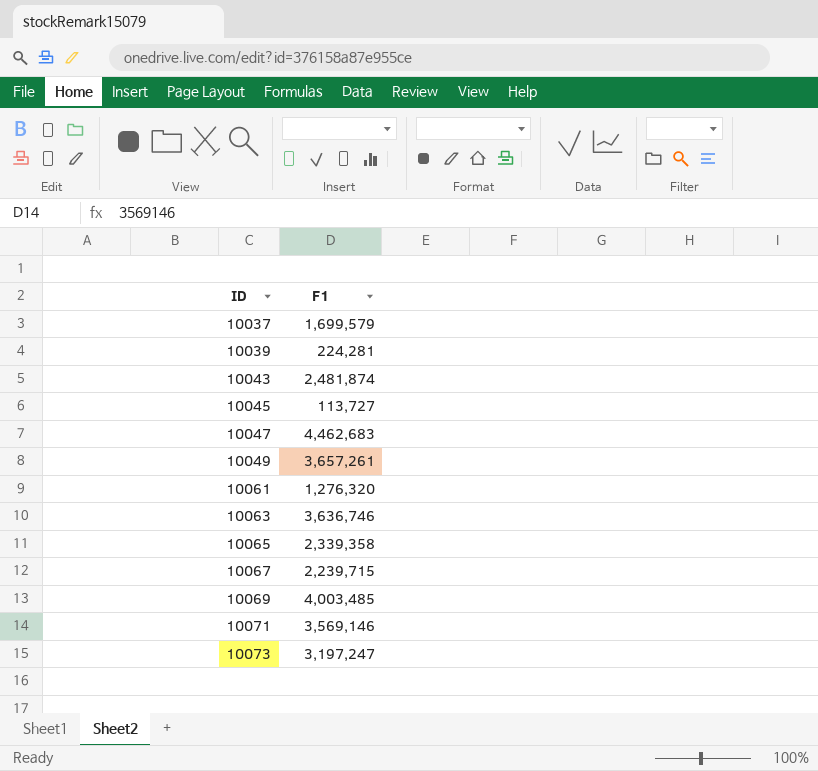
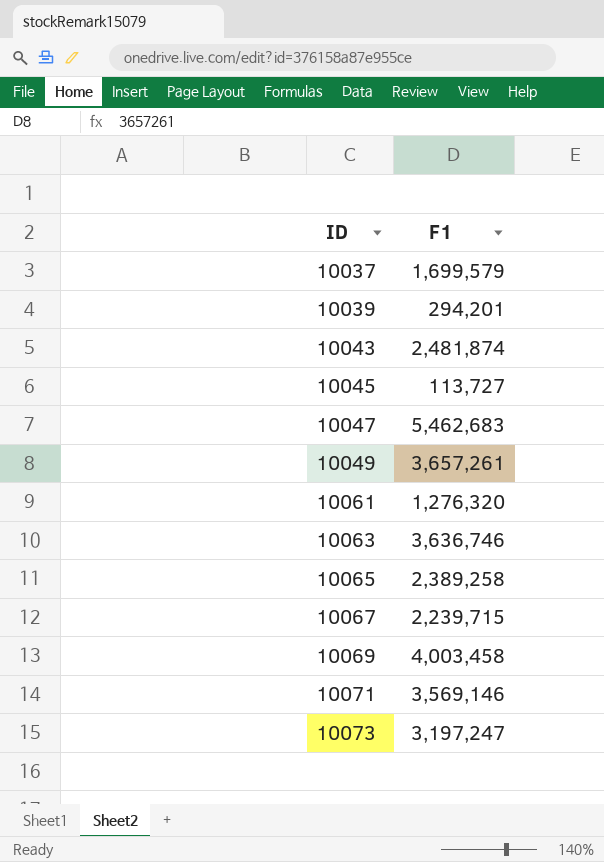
10039 | F1: 224,281 -> 294,201
10047 | F1: 4,462,683 -> 5,462,683
10065 | F1: 2,339,358 -> 2,389,258
10069 | F1: 4,003,485 -> 4,003,458

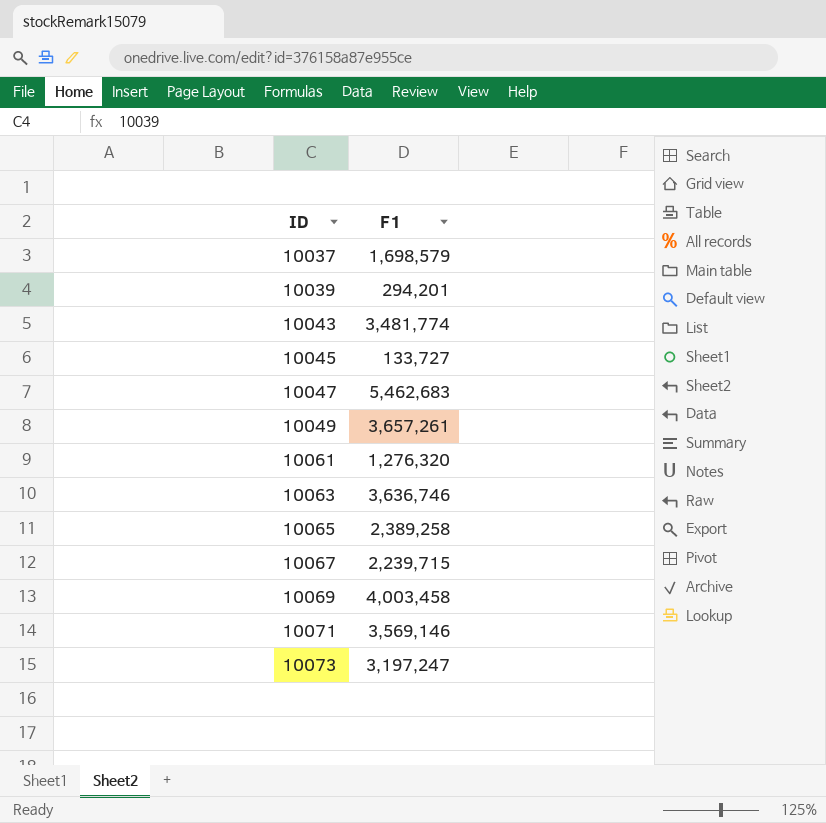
10037 | F1: 1,699,579 -> 1,698,579
10043 | F1: 2,481,874 -> 3,481,774
10045 | F1: 113,727 -> 133,727

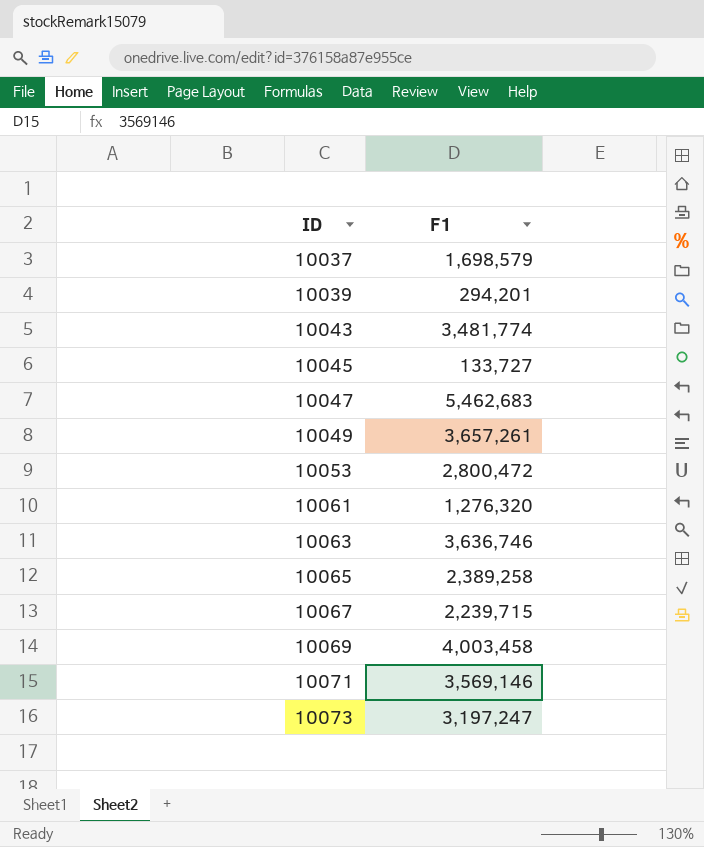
row 10053: none -> 2,800,472

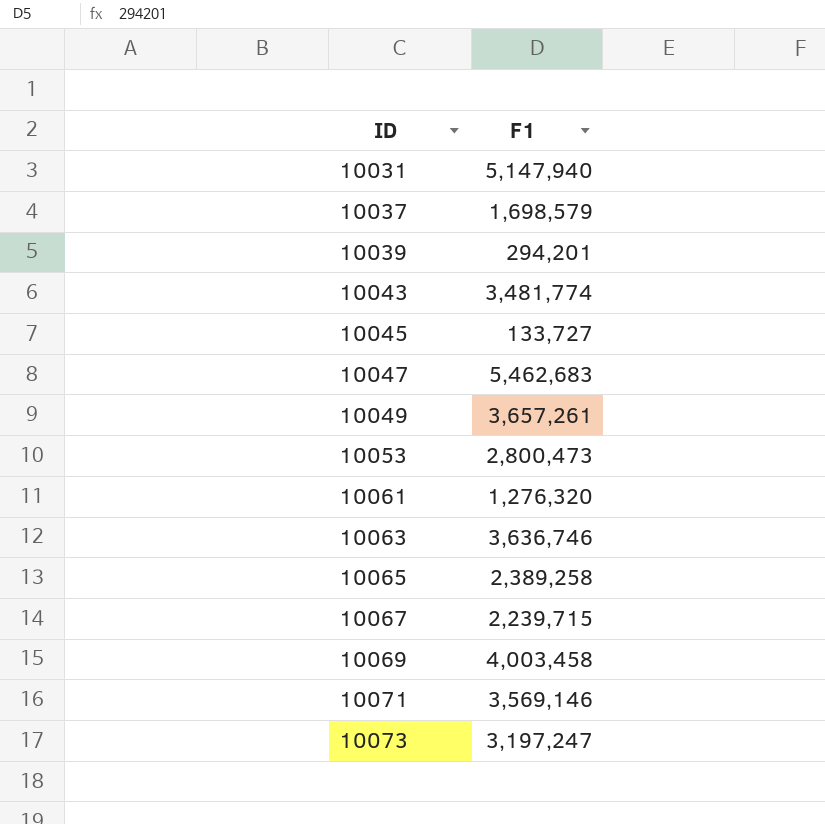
row 10031: none -> 5,147,940
10053 | F1: 2,800,472 -> 2,800,473

